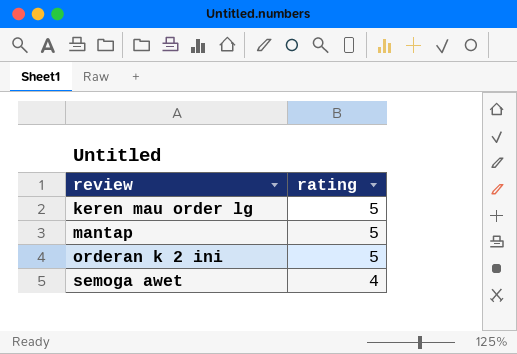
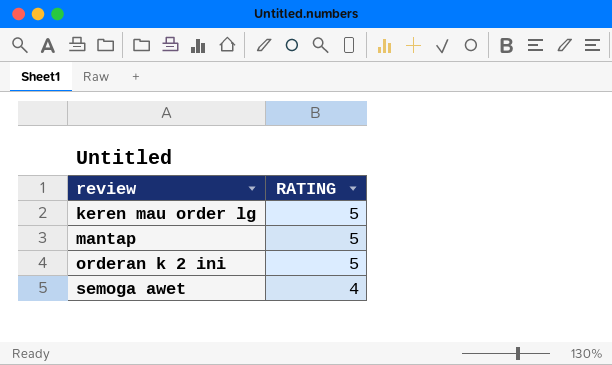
column name: rating -> RATING

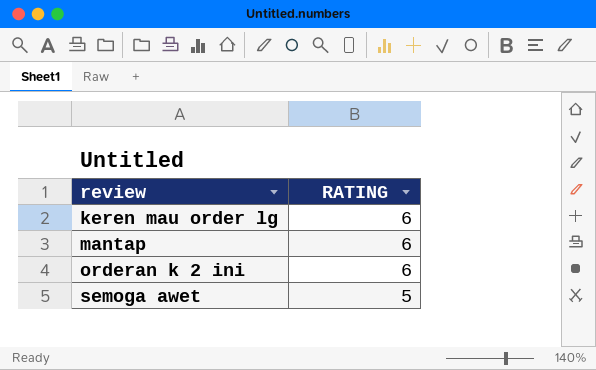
keren mau order lg | RATING: 5 -> 6
mantap | RATING: 5 -> 6
orderan k 2 ini | RATING: 5 -> 6
semoga awet | RATING: 4 -> 5

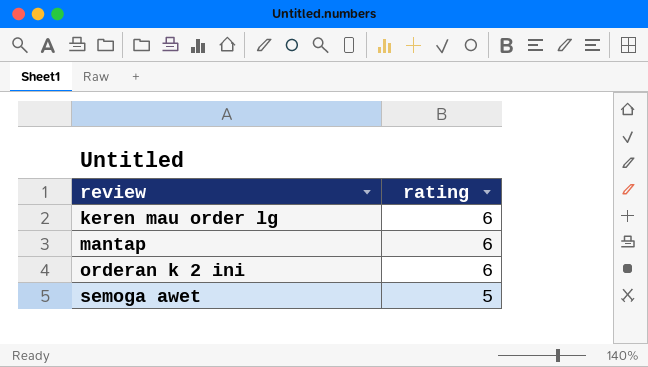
column name: RATING -> rating

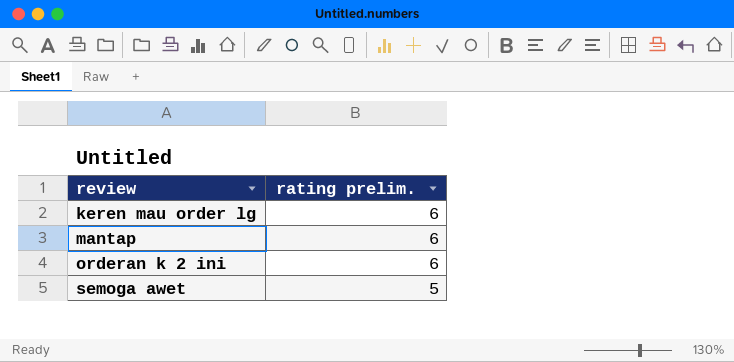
column name: rating -> rating prelim.

